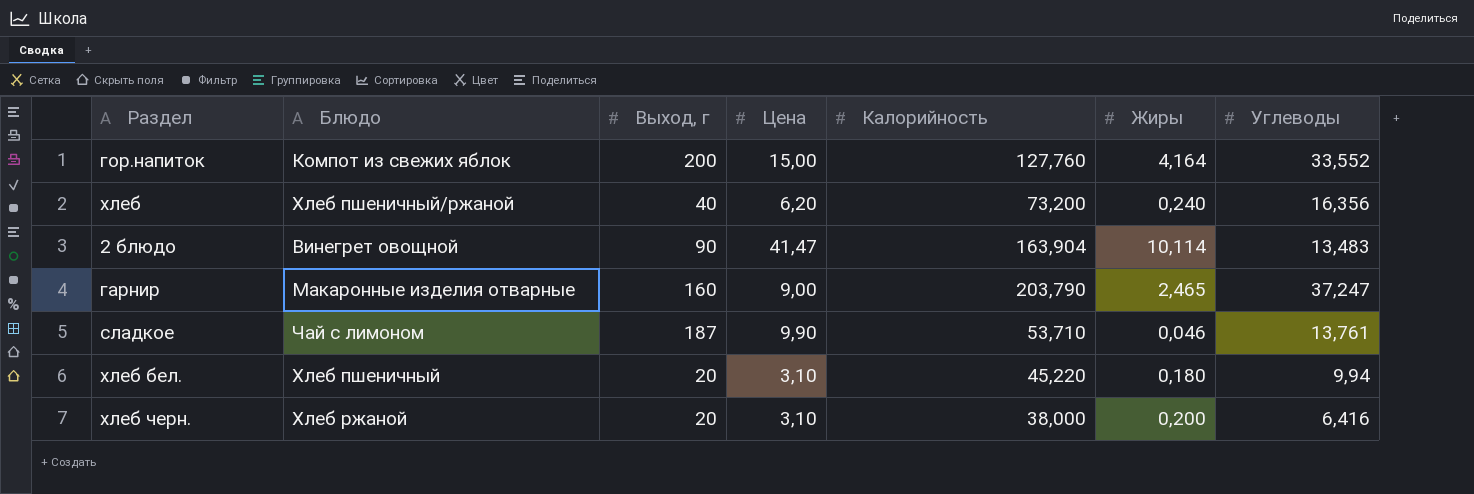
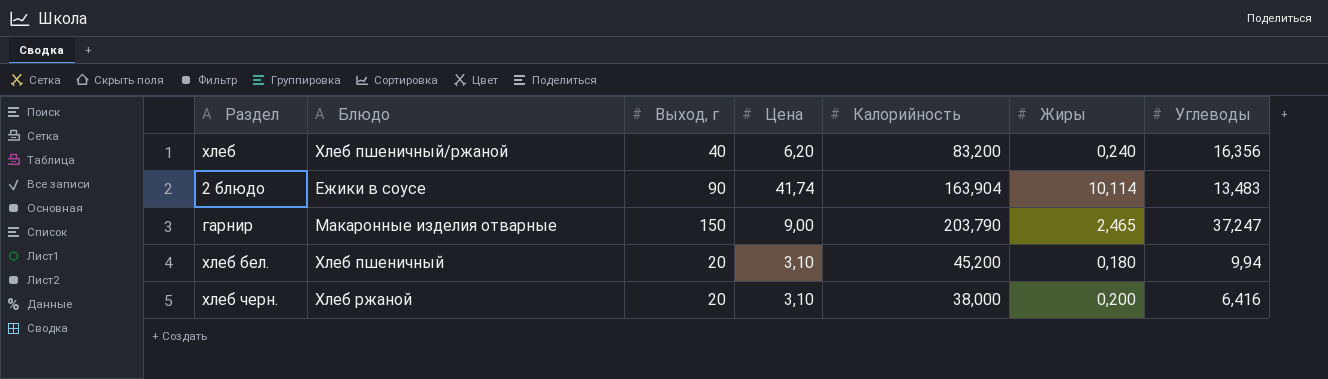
row гор.напиток: Компот из свежих яблок | 200 | 15,00 | 127,760 | 4,164 | 33,552 -> none
row сладкое: Чай с лимоном | 187 | 9,90 | 53,710 | 0,046 | 13,761 -> none
хлеб | Калорийность: 73,200 -> 83,200
2 блюдо | Блюдо: Винегрет овощной -> Ежики в соусе
2 блюдо | Цена: 41,47 -> 41,74
гарнир | Выход, г: 160 -> 150
хлеб бел. | Калорийность: 45,220 -> 45,200

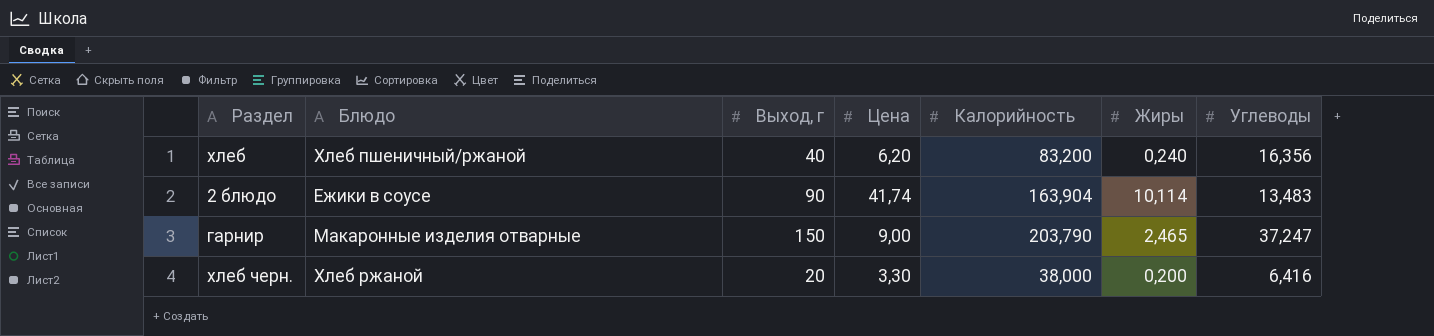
row хлеб бел.: Хлеб пшеничный | 20 | 3,10 | 45,200 | 0,180 | 9,94 -> none
хлеб черн. | Цена: 3,10 -> 3,30

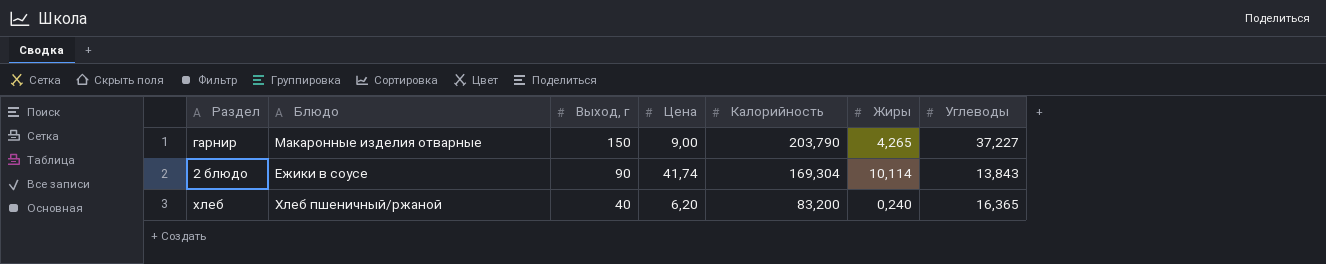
row order: none -> Выход, г descending
row хлеб черн.: Хлеб ржаной | 20 | 3,30 | 38,000 | 0,200 | 6,416 -> none
гарнир | Жиры: 2,465 -> 4,265
гарнир | Углеводы: 37,247 -> 37,227
2 блюдо | Калорийность: 163,904 -> 169,304
2 блюдо | Углеводы: 13,483 -> 13,843
хлеб | Углеводы: 16,356 -> 16,365

